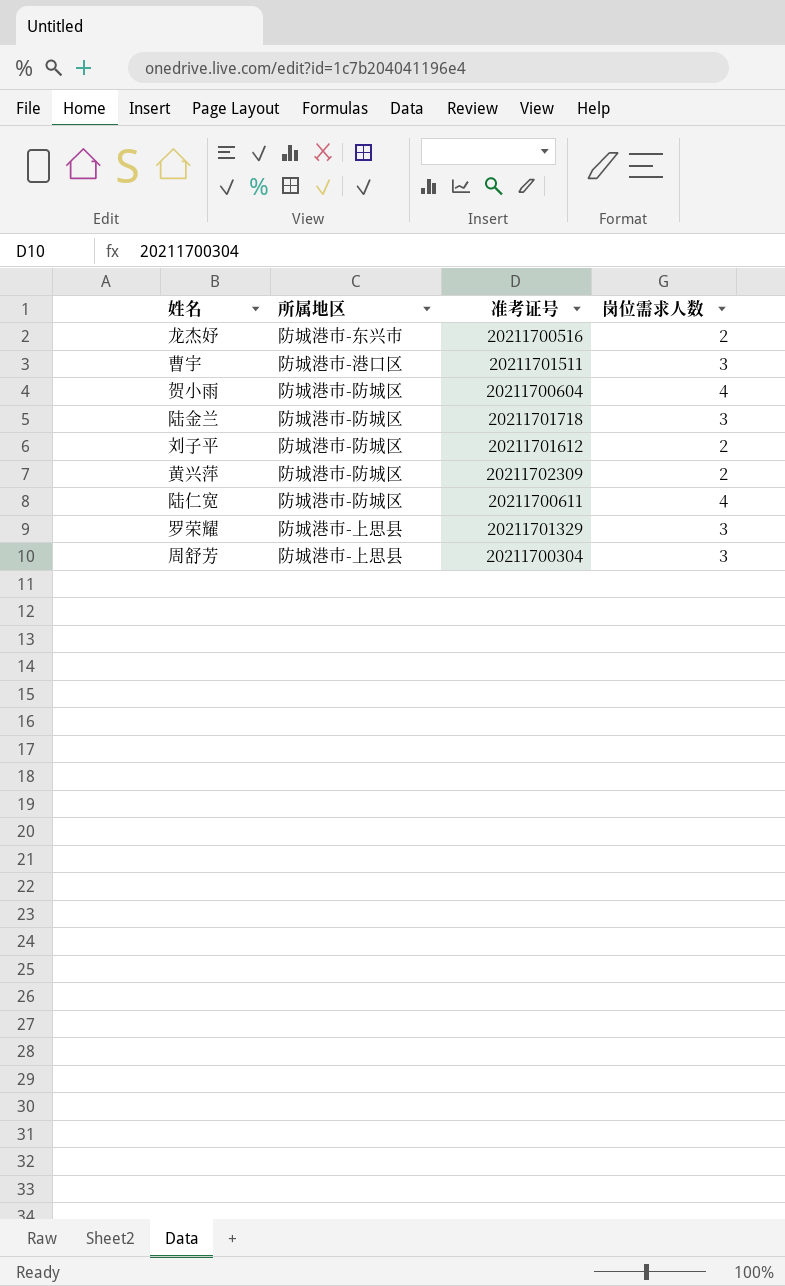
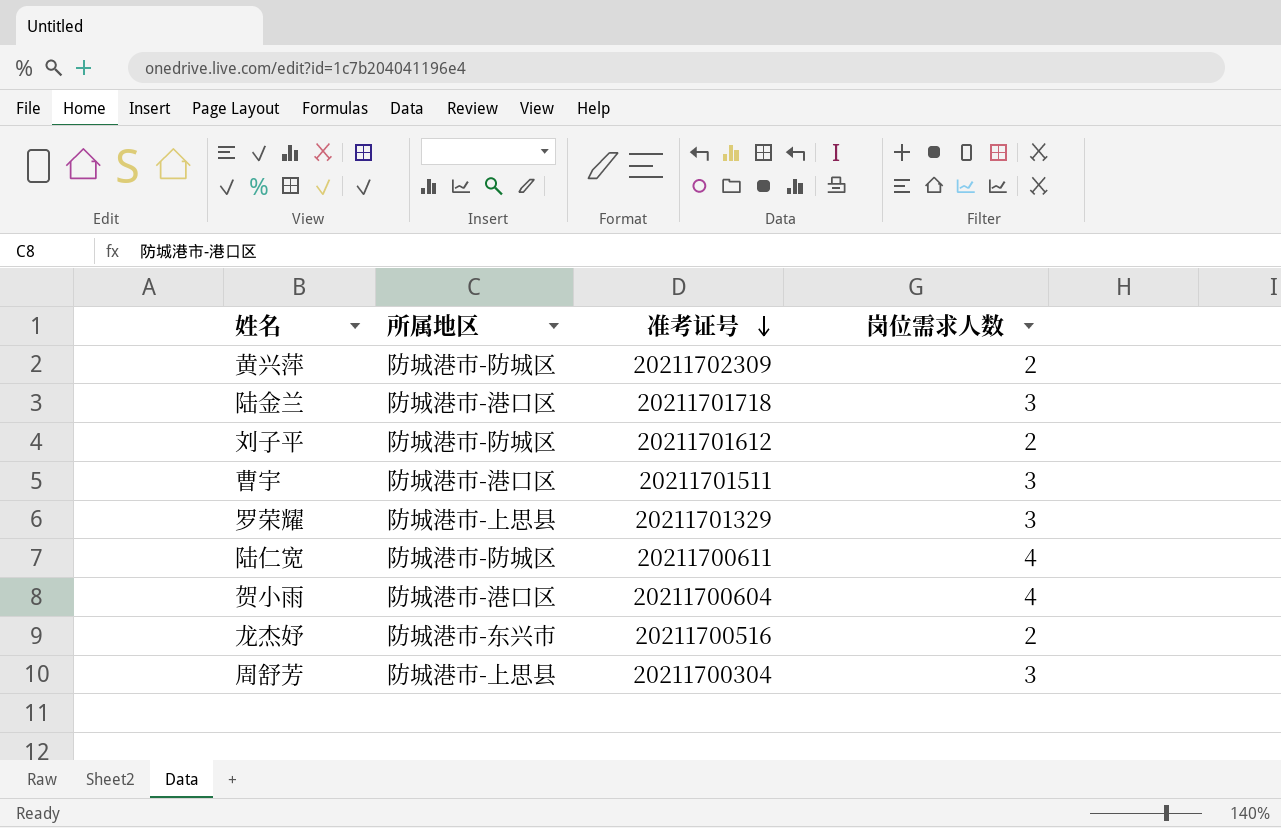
row order: none -> 准考证号 descending
陆金兰 | 所属地区: 防城港市-防城区 -> 防城港市-港口区
贺小雨 | 所属地区: 防城港市-防城区 -> 防城港市-港口区

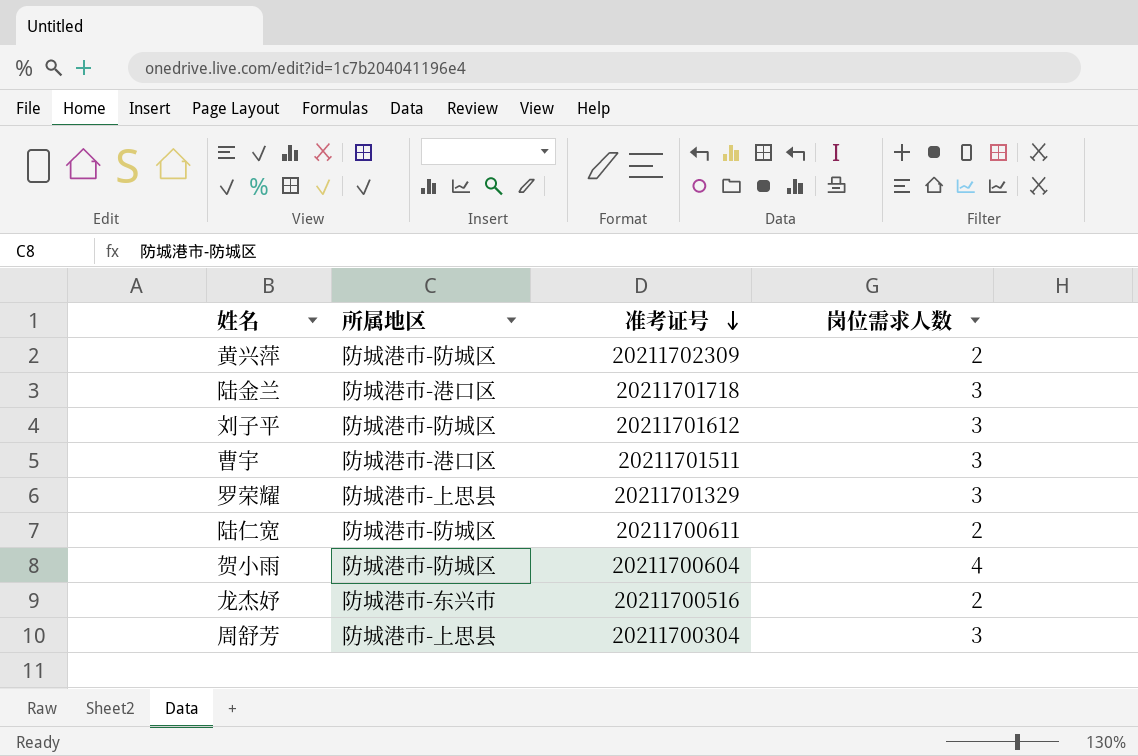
刘子平 | 岗位需求人数: 2 -> 3
陆仁宽 | 岗位需求人数: 4 -> 2
贺小雨 | 所属地区: 防城港市-港口区 -> 防城港市-防城区

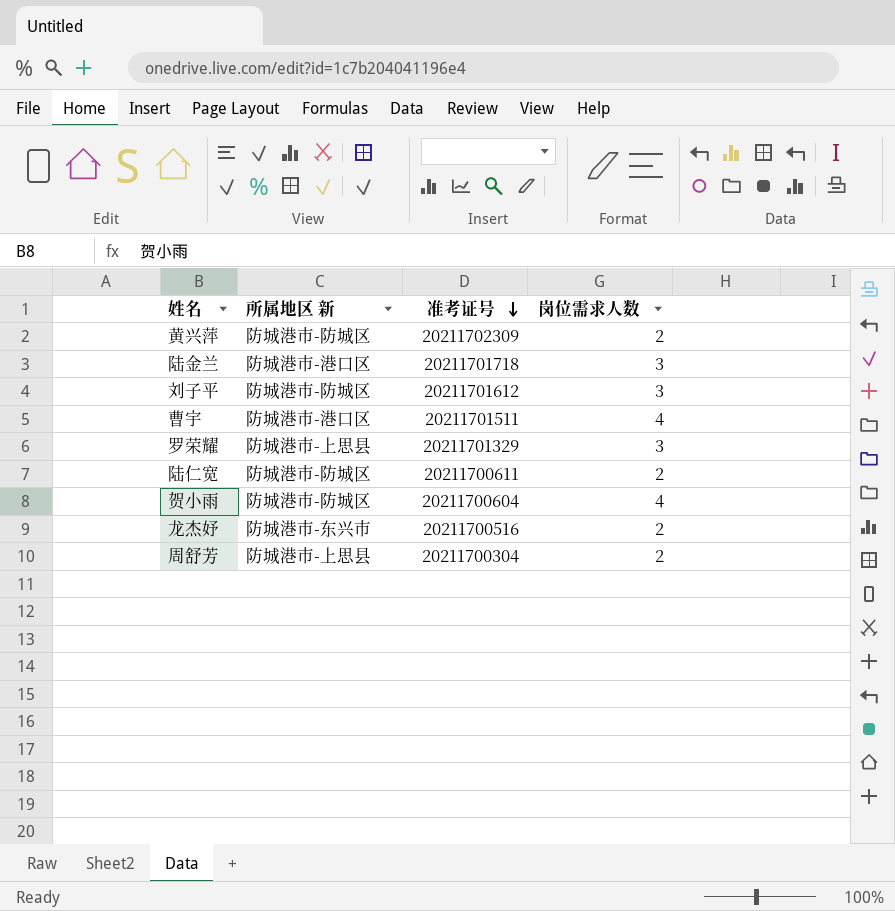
column name: 所属地区 -> 所属地区 新
曹宇 | 岗位需求人数: 3 -> 4
周舒芳 | 岗位需求人数: 3 -> 2

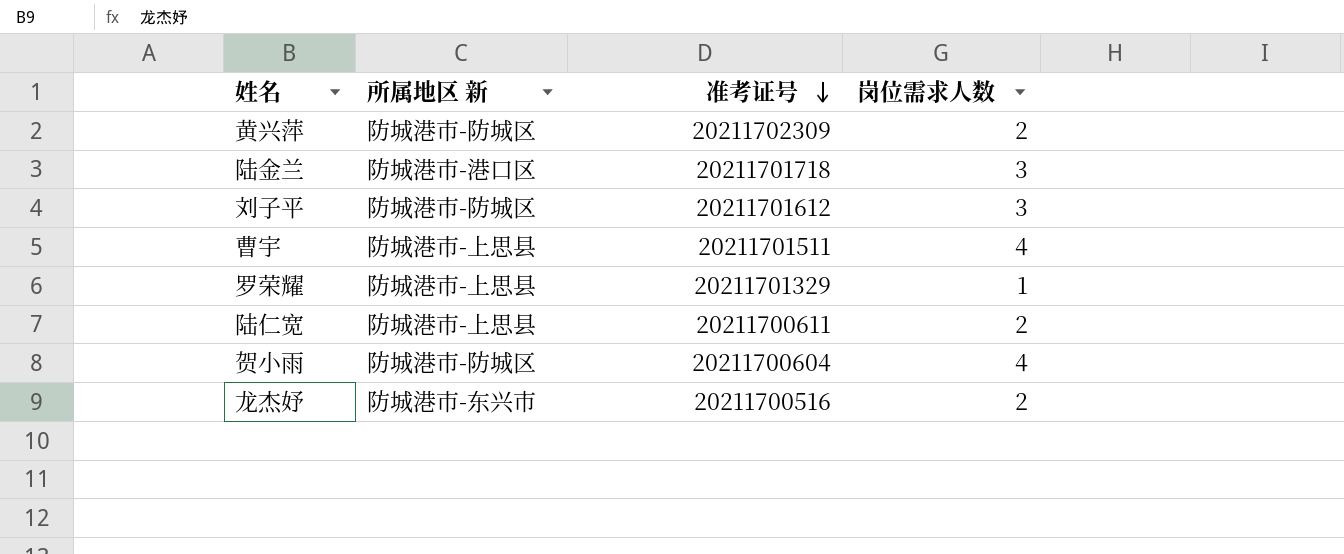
row 周舒芳: 防城港市-上思县 | 20211700304 | 2 -> none
曹宇 | 所属地区 新: 防城港市-港口区 -> 防城港市-上思县
罗荣耀 | 岗位需求人数: 3 -> 1
陆仁宽 | 所属地区 新: 防城港市-防城区 -> 防城港市-上思县

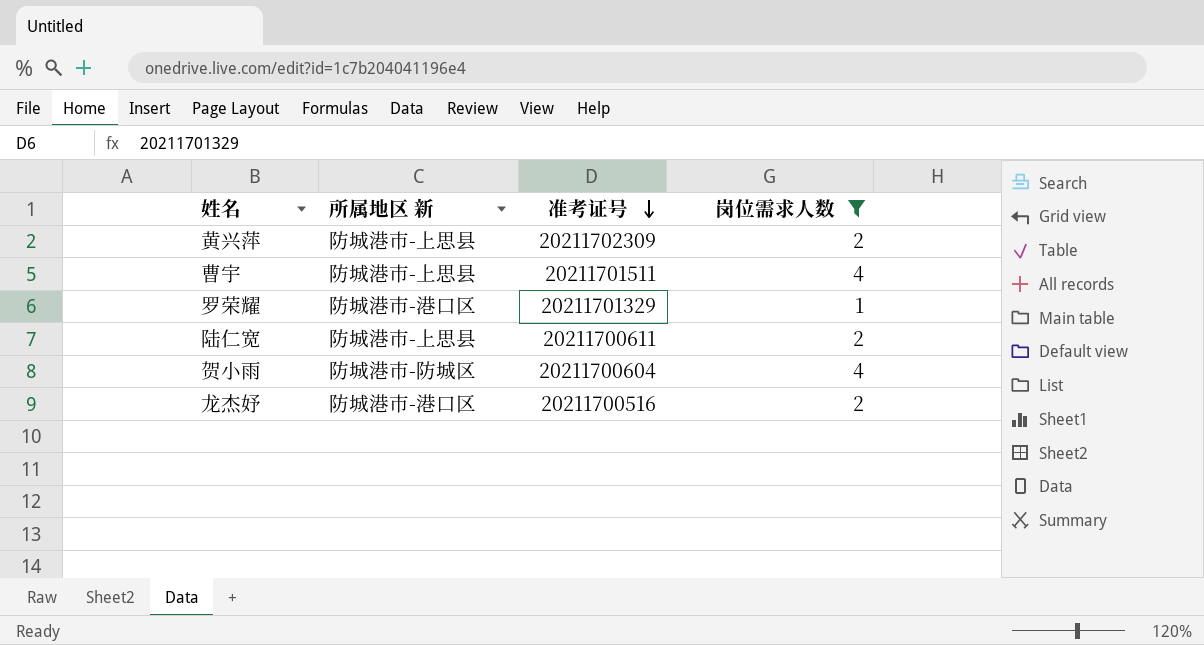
filter: none -> 岗位需求人数 != 3
黄兴萍 | 所属地区 新: 防城港市-防城区 -> 防城港市-上思县
罗荣耀 | 所属地区 新: 防城港市-上思县 -> 防城港市-港口区
龙杰妤 | 所属地区 新: 防城港市-东兴市 -> 防城港市-港口区

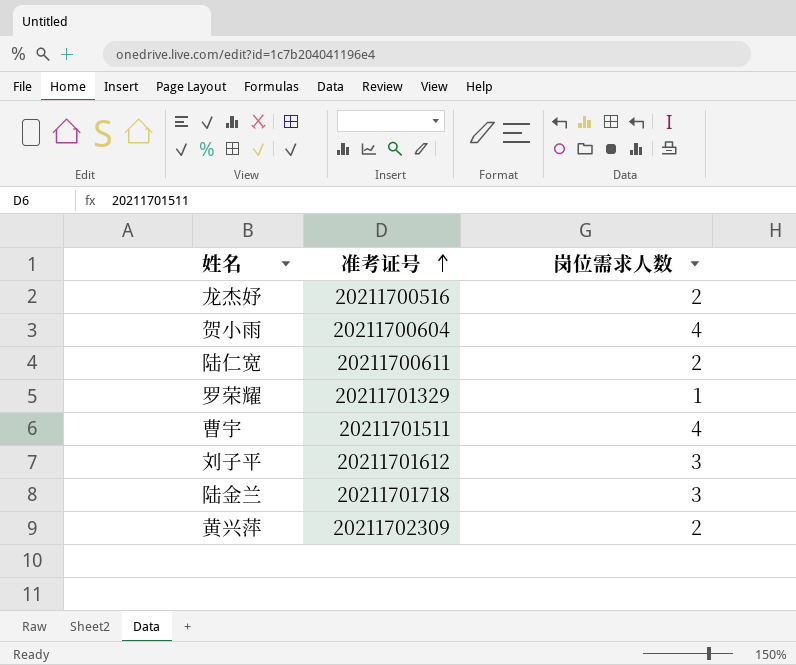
filter: 岗位需求人数 != 3 -> none
row order: 准考证号 descending -> 准考证号 ascending
column 所属地区 新 | position: 2 -> none

